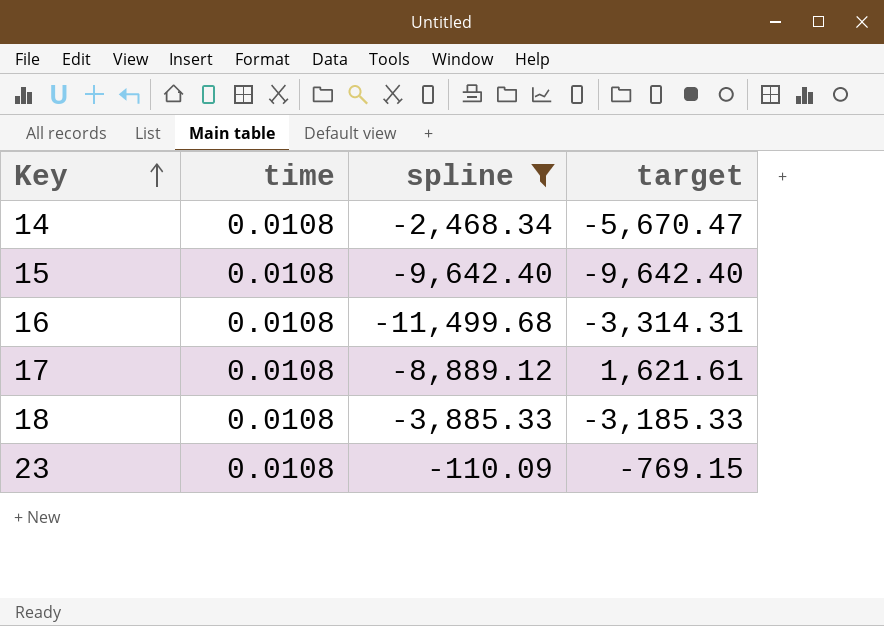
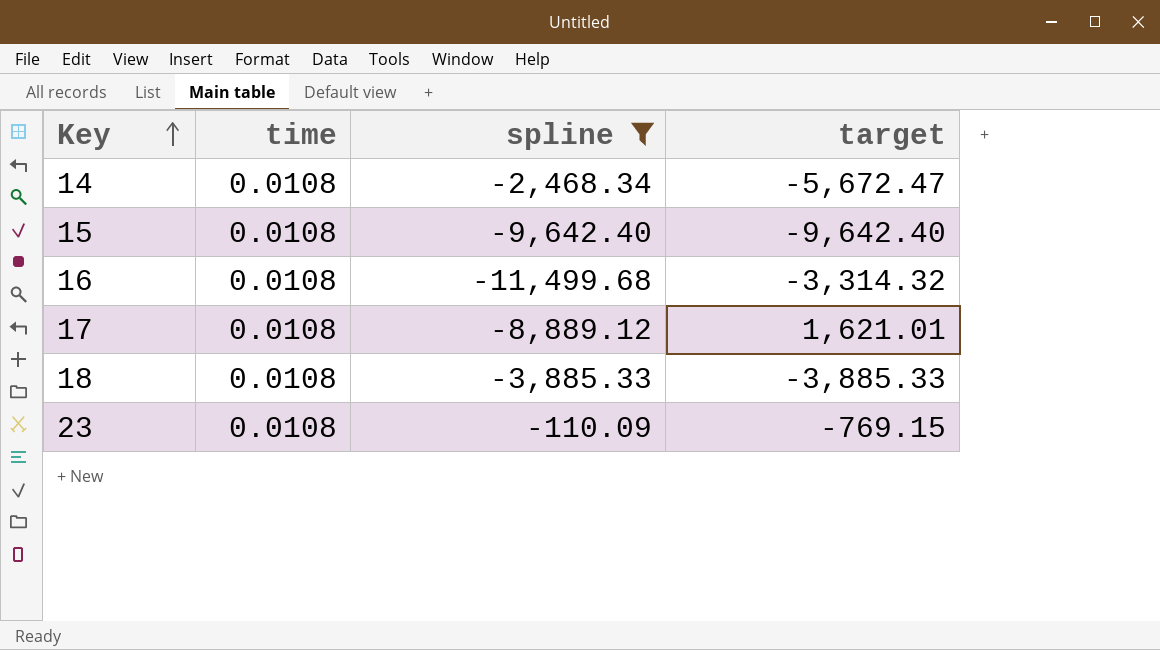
14 | target: -5,670.47 -> -5,672.47
16 | target: -3,314.31 -> -3,314.32
17 | target: 1,621.61 -> 1,621.01
18 | target: -3,185.33 -> -3,885.33

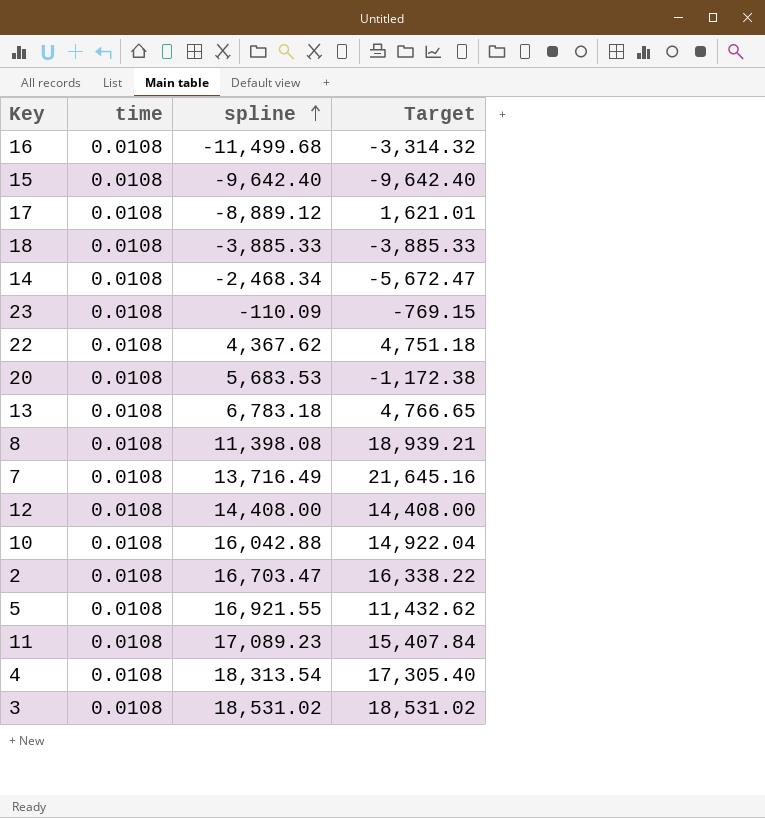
filter: spline <= -110.09 -> none
row order: Key ascending -> spline ascending
column name: target -> Target

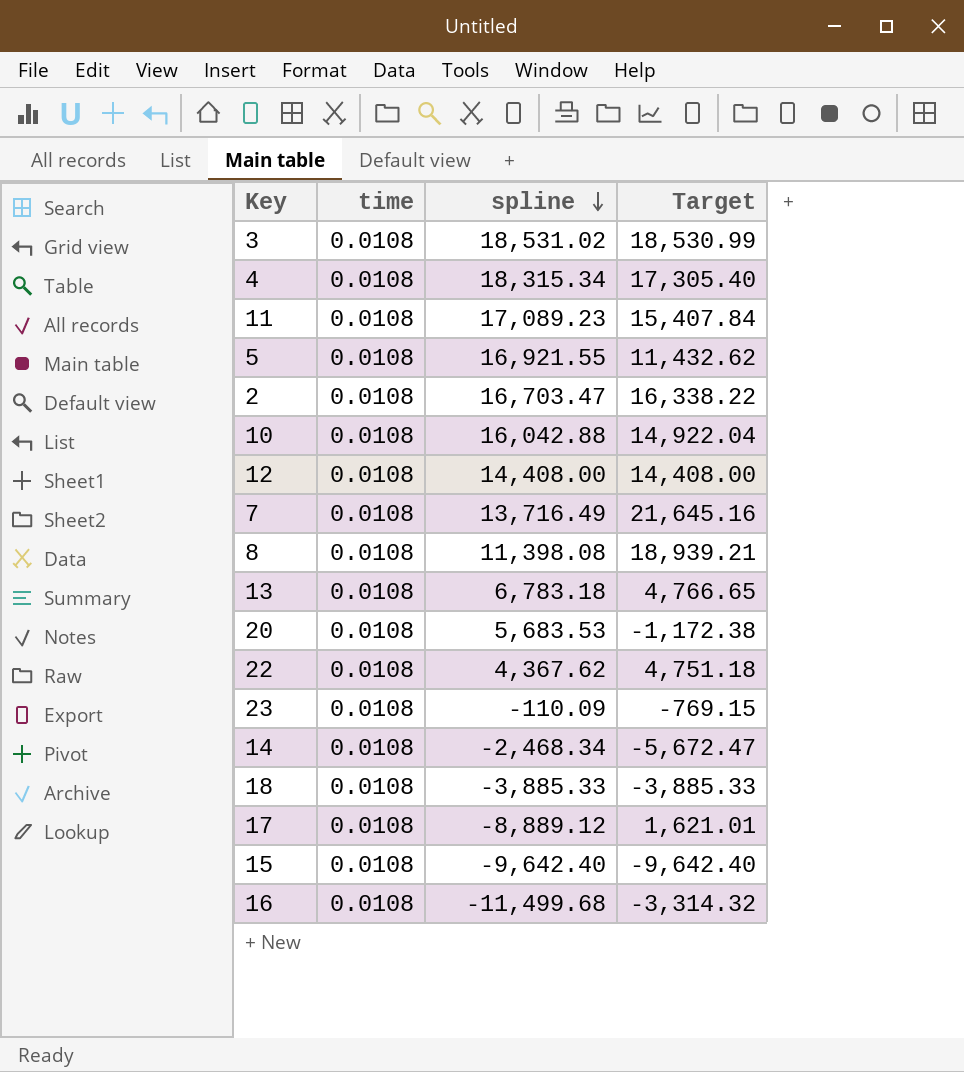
row order: spline ascending -> spline descending
3 | Target: 18,531.02 -> 18,530.99
4 | spline: 18,313.54 -> 18,315.34

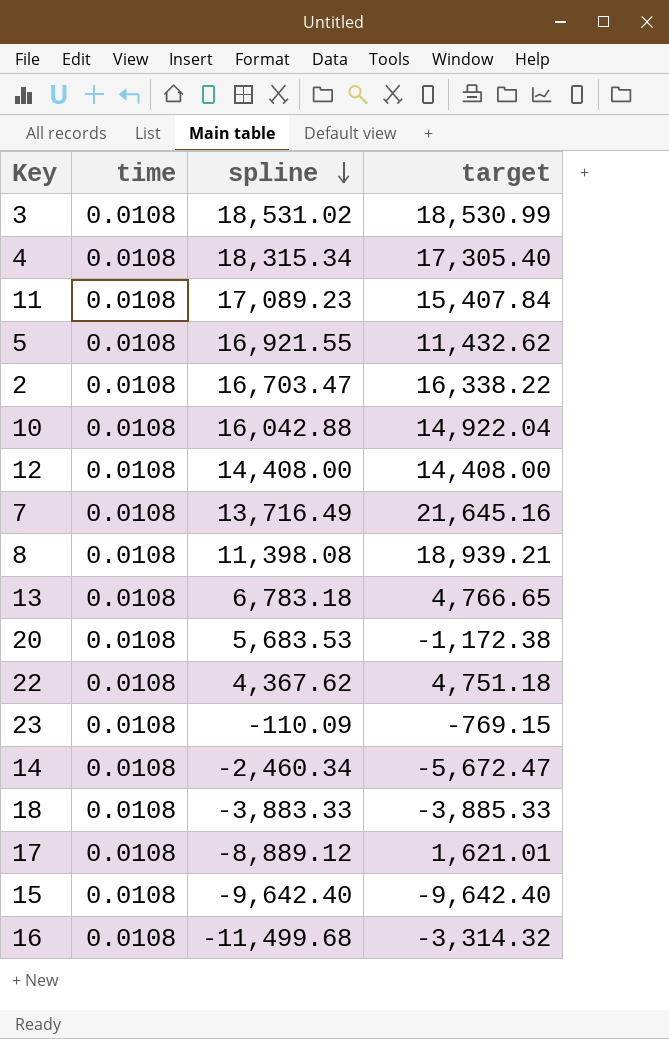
column name: Target -> target
14 | spline: -2,468.34 -> -2,460.34
18 | spline: -3,885.33 -> -3,883.33

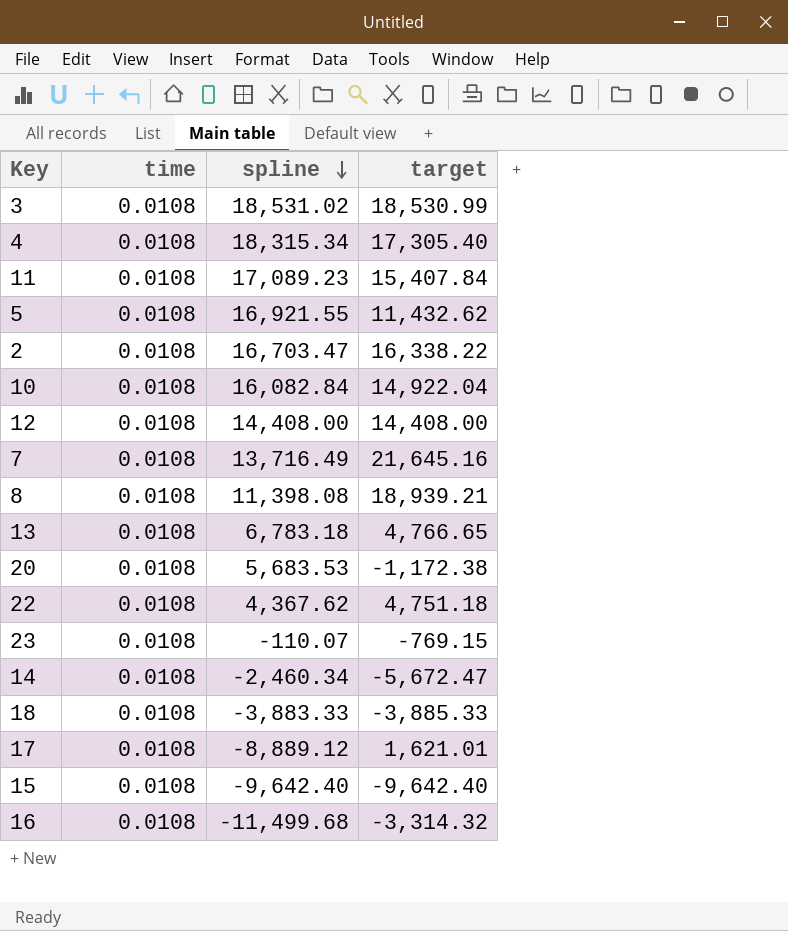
10 | spline: 16,042.88 -> 16,082.84
23 | spline: -110.09 -> -110.07

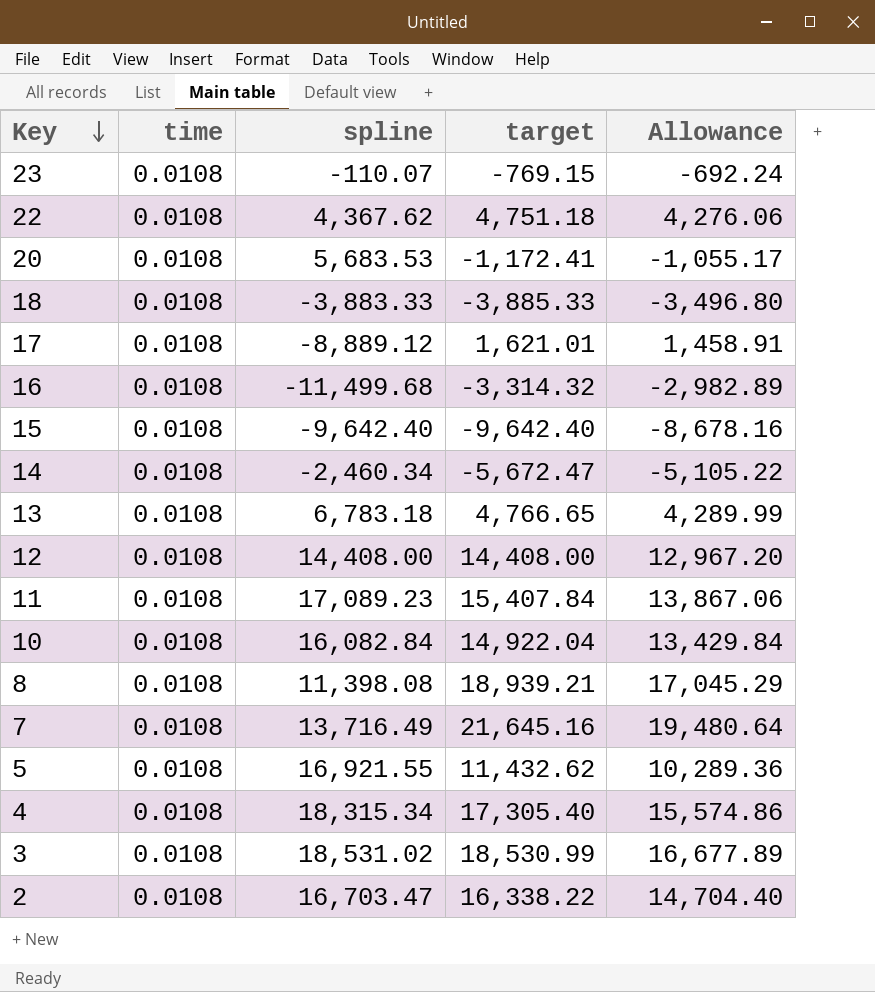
row order: spline descending -> Key descending
column Allowance | formula: none -> [target] * 0.9
20 | target: -1,172.38 -> -1,172.41

